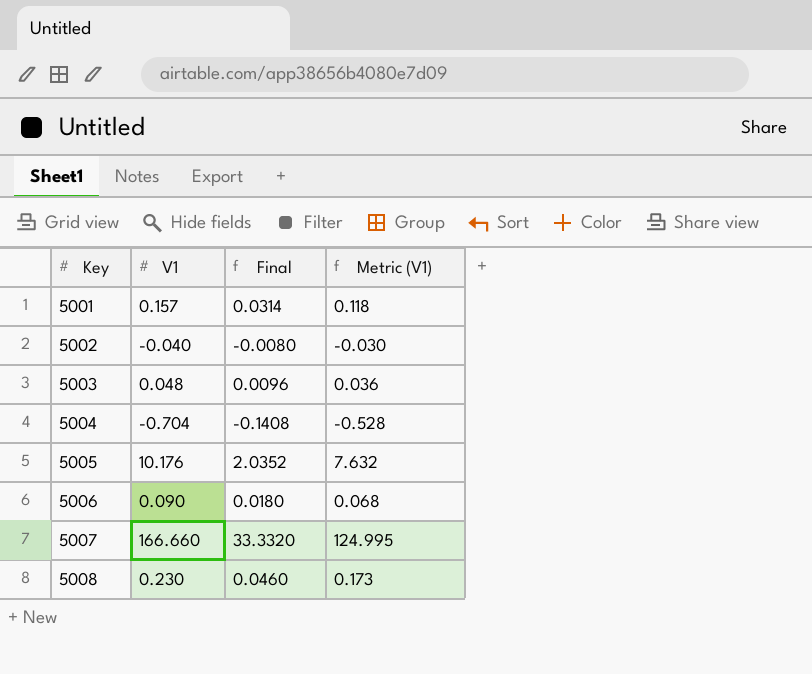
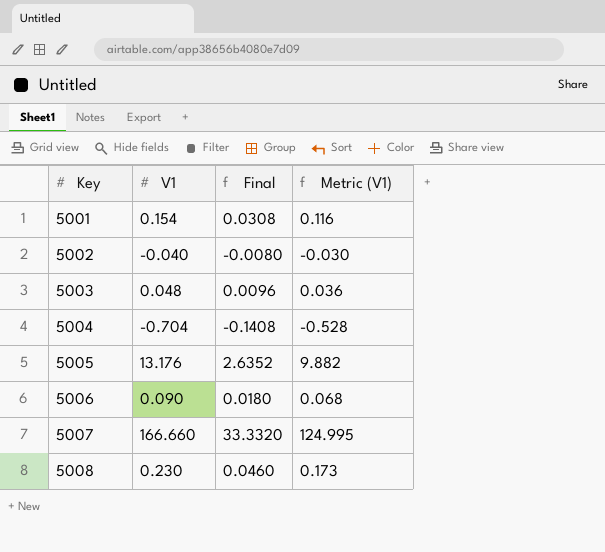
5001 | V1: 0.157 -> 0.154
5001 | Final: 0.0314 -> 0.0308
5001 | Metric (V1): 0.118 -> 0.116
5005 | V1: 10.176 -> 13.176
5005 | Final: 2.0352 -> 2.6352
5005 | Metric (V1): 7.632 -> 9.882

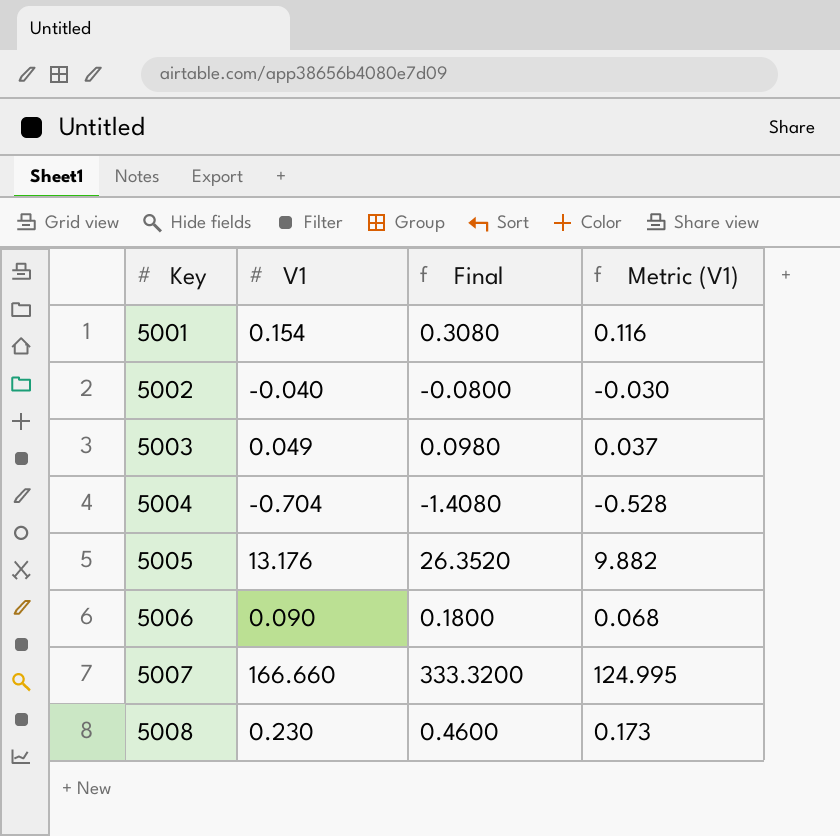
column Final | formula: [V1] * 0.2 -> [V1] * 2
5003 | V1: 0.048 -> 0.049
5003 | Metric (V1): 0.036 -> 0.037

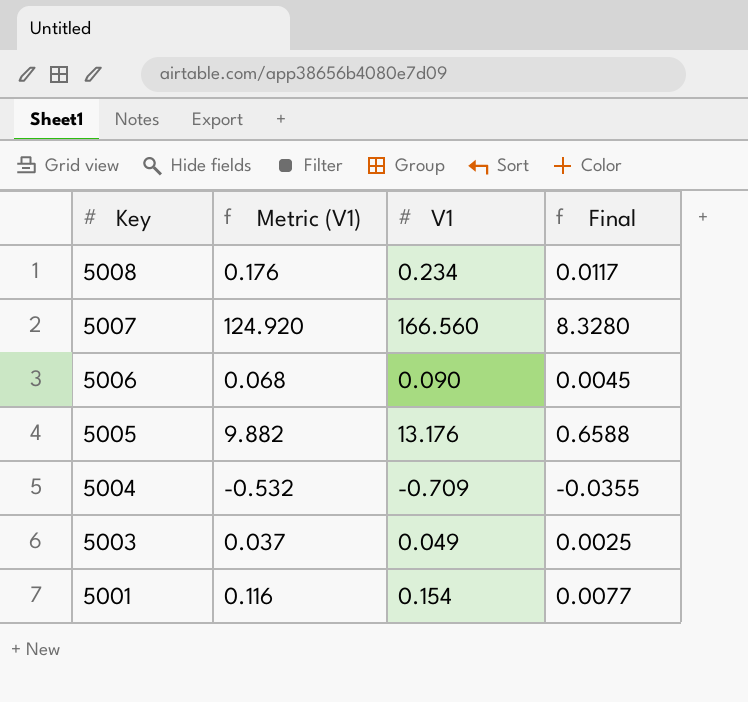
row order: Key ascending -> Key descending
column Metric (V1) | position: 4 -> 2
column Final | formula: [V1] * 2 -> [V1] * 0.05
row 5002: -0.040 | -0.0800 | -0.030 -> none
5008 | Metric (V1): 0.173 -> 0.176
5008 | V1: 0.230 -> 0.234
5007 | Metric (V1): 124.995 -> 124.920
5007 | V1: 166.660 -> 166.560
5004 | Metric (V1): -0.528 -> -0.532
5004 | V1: -0.704 -> -0.709

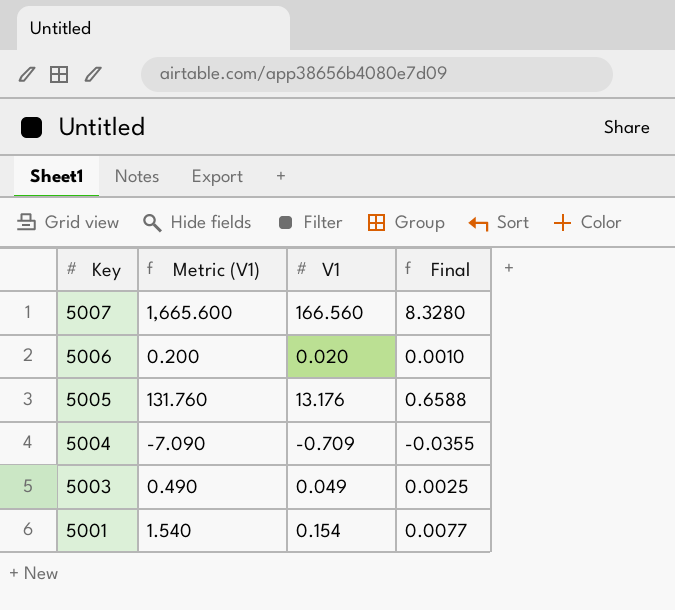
column Metric (V1) | formula: [V1] * 0.75 -> [V1] * 10
row 5008: 0.176 | 0.234 | 0.0117 -> none
5006 | V1: 0.090 -> 0.020
5006 | Final: 0.0045 -> 0.0010

